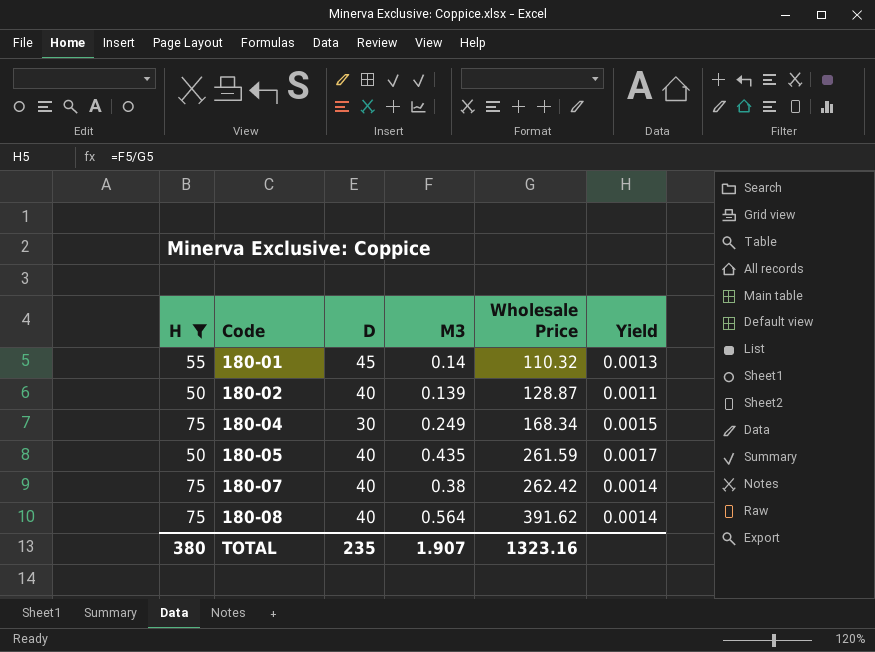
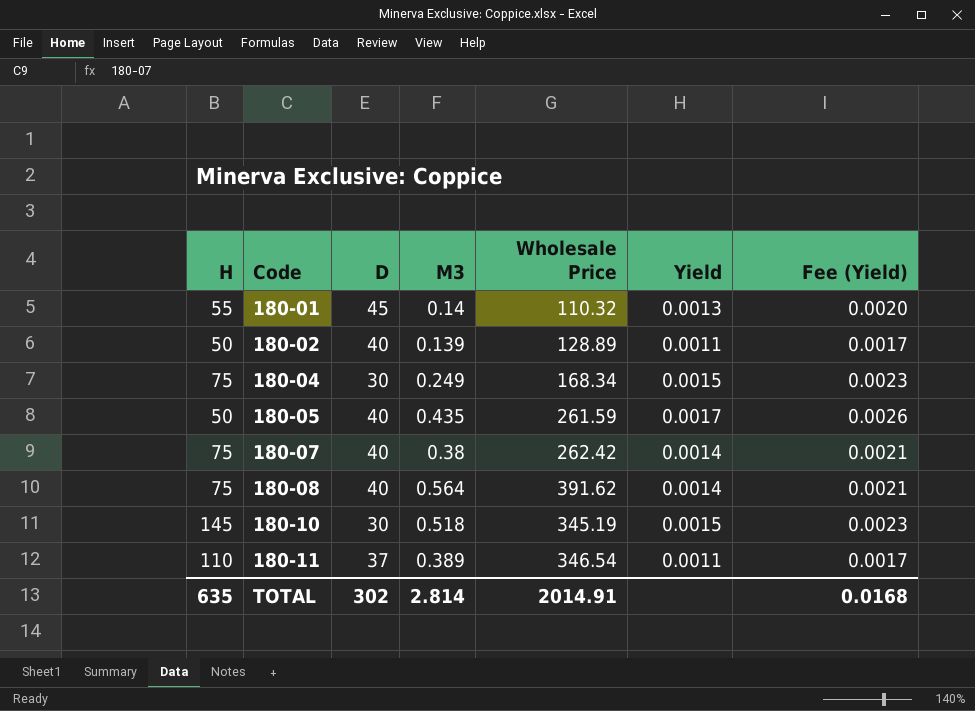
filter: H <= 75 -> none
column Fee (Yield) | formula: none -> [Yield] * 1.5
180-02 | Wholesale Price: 128.87 -> 128.89
TOTAL | H: 380 -> 635
TOTAL | D: 235 -> 302
TOTAL | M3: 1.907 -> 2.814
TOTAL | Wholesale Price: 1323.16 -> 2014.91

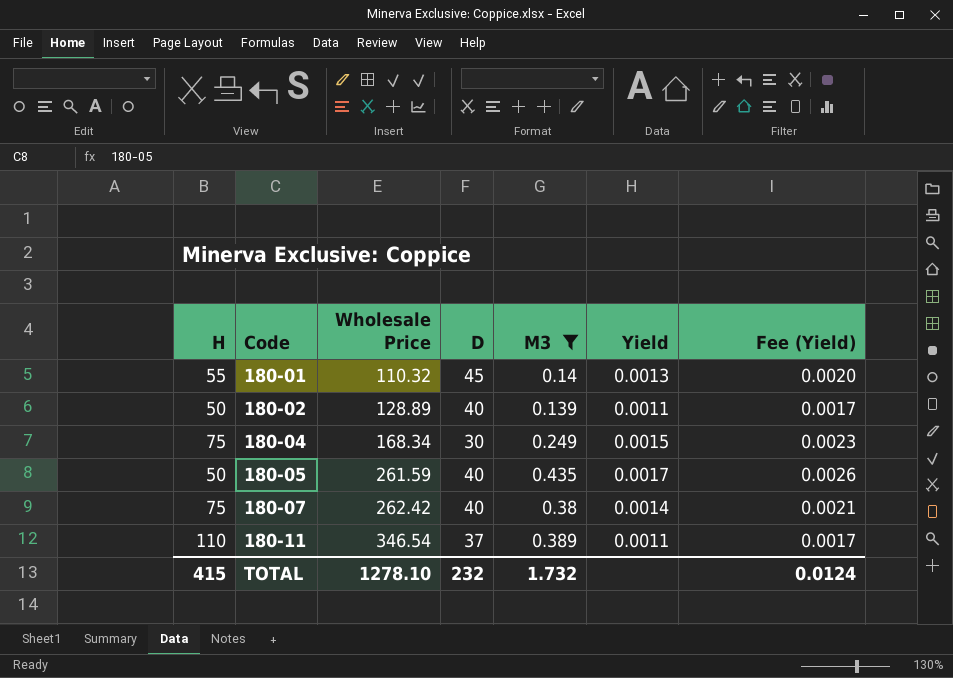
filter: none -> M3 <= 0.435
column Wholesale Price | position: 5 -> 3
TOTAL | H: 635 -> 415
TOTAL | Wholesale Price: 2014.91 -> 1278.10
TOTAL | D: 302 -> 232
TOTAL | M3: 2.814 -> 1.732
TOTAL | Fee (Yield): 0.0168 -> 0.0124

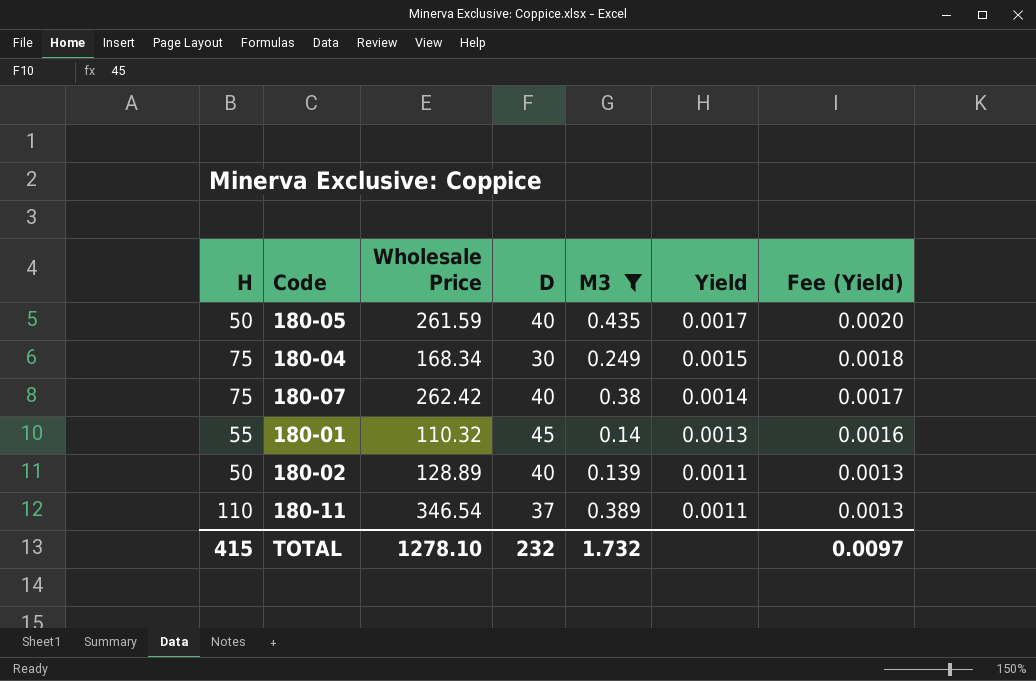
row order: Code ascending -> Yield descending
column Fee (Yield) | formula: [Yield] * 1.5 -> [Yield] * 1.2
TOTAL | Fee (Yield): 0.0124 -> 0.0097

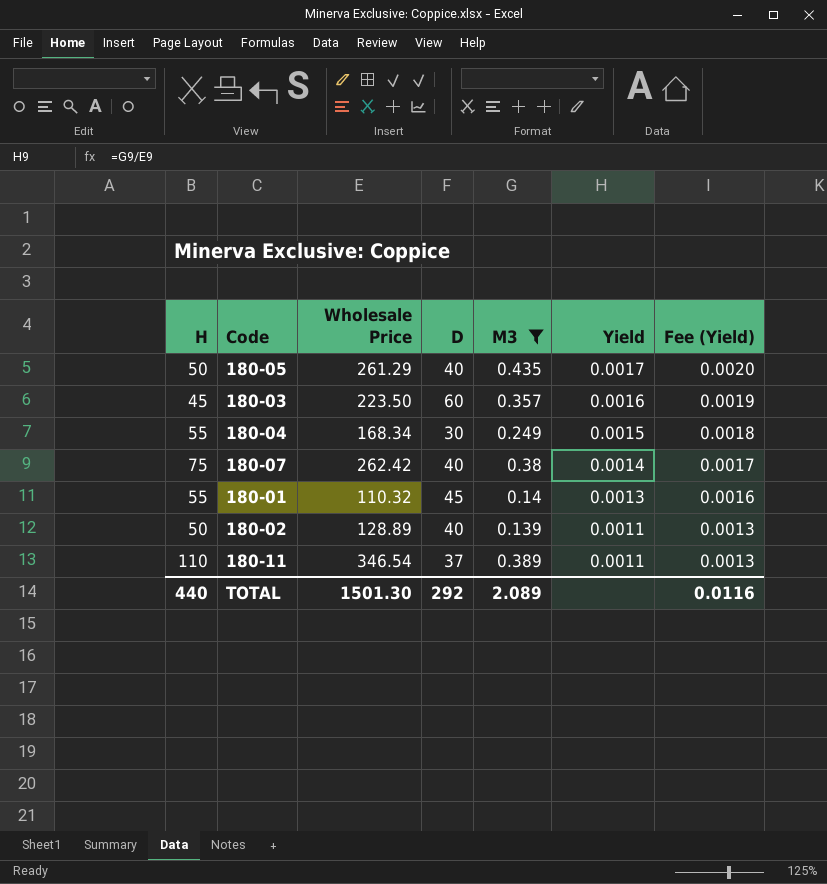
180-05 | Wholesale Price: 261.59 -> 261.29
row 180-03: none -> 45 | 223.50 | 60 | 0.357 | 0.0016 | 0.0019
180-04 | H: 75 -> 55
TOTAL | H: 415 -> 440
TOTAL | Wholesale Price: 1278.10 -> 1501.30
TOTAL | D: 232 -> 292
TOTAL | M3: 1.732 -> 2.089
TOTAL | Fee (Yield): 0.0097 -> 0.0116

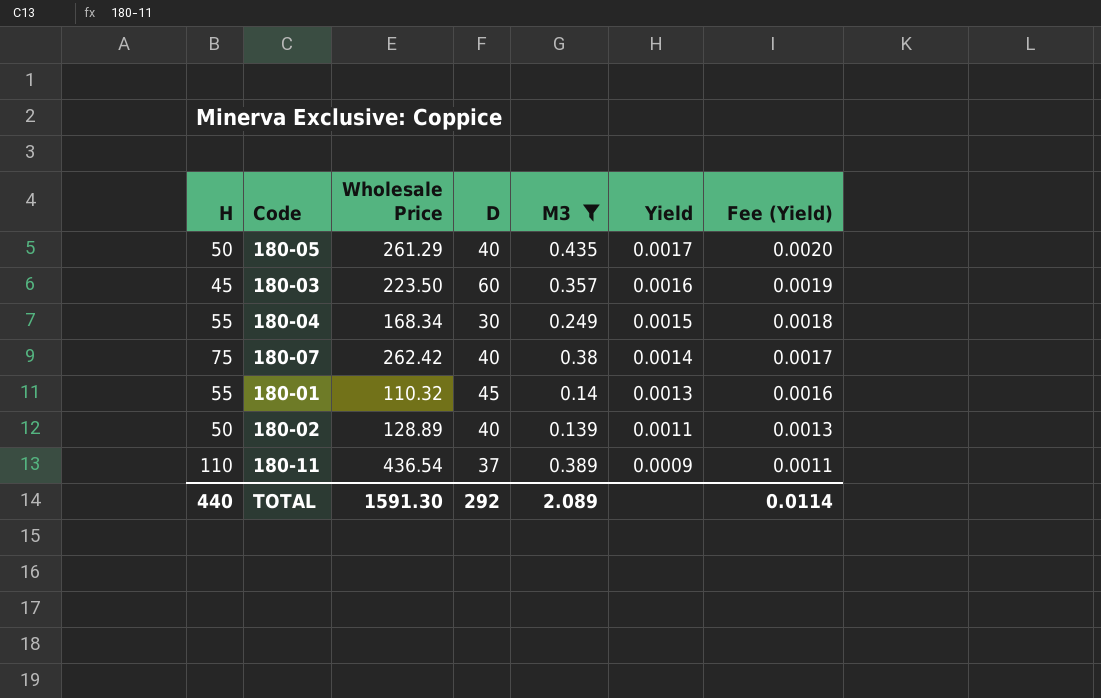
180-11 | Wholesale Price: 346.54 -> 436.54
180-11 | Yield: 0.0011 -> 0.0009
180-11 | Fee (Yield): 0.0013 -> 0.0011
TOTAL | Wholesale Price: 1501.30 -> 1591.30
TOTAL | Fee (Yield): 0.0116 -> 0.0114

